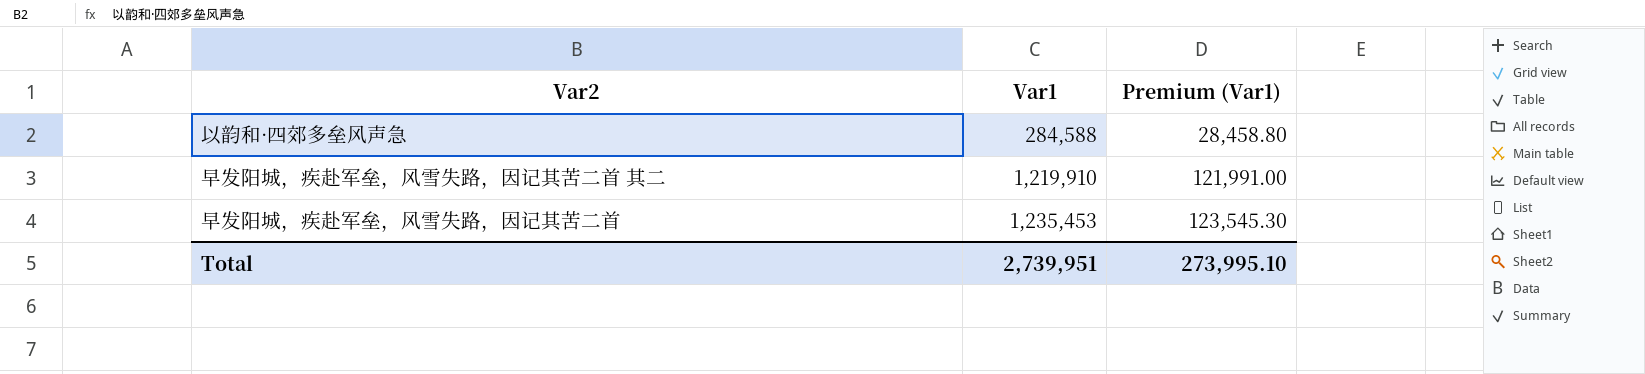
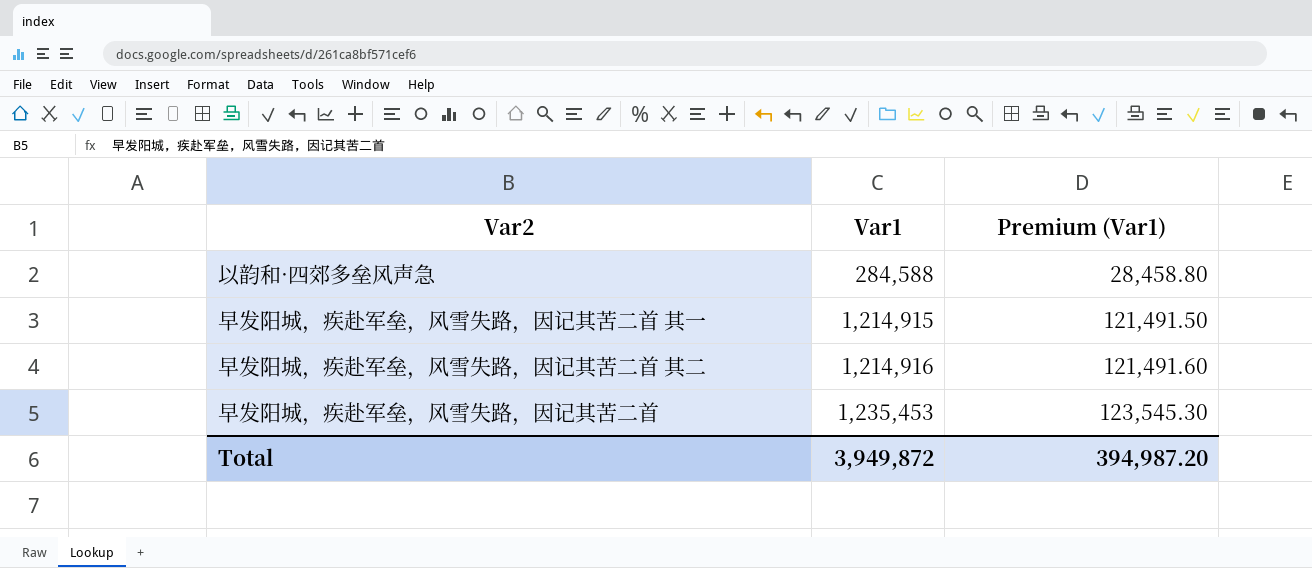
row 早发阳城，疾赴军垒，风雪失路，因记其苦二首 其一: none -> 1,214,915 | 121,491.50
早发阳城，疾赴军垒，风雪失路，因记其苦二首 其二 | Var1: 1,219,910 -> 1,214,916
早发阳城，疾赴军垒，风雪失路，因记其苦二首 其二 | Premium (Var1): 121,991.00 -> 121,491.60
Total | Var1: 2,739,951 -> 3,949,872
Total | Premium (Var1): 273,995.10 -> 394,987.20

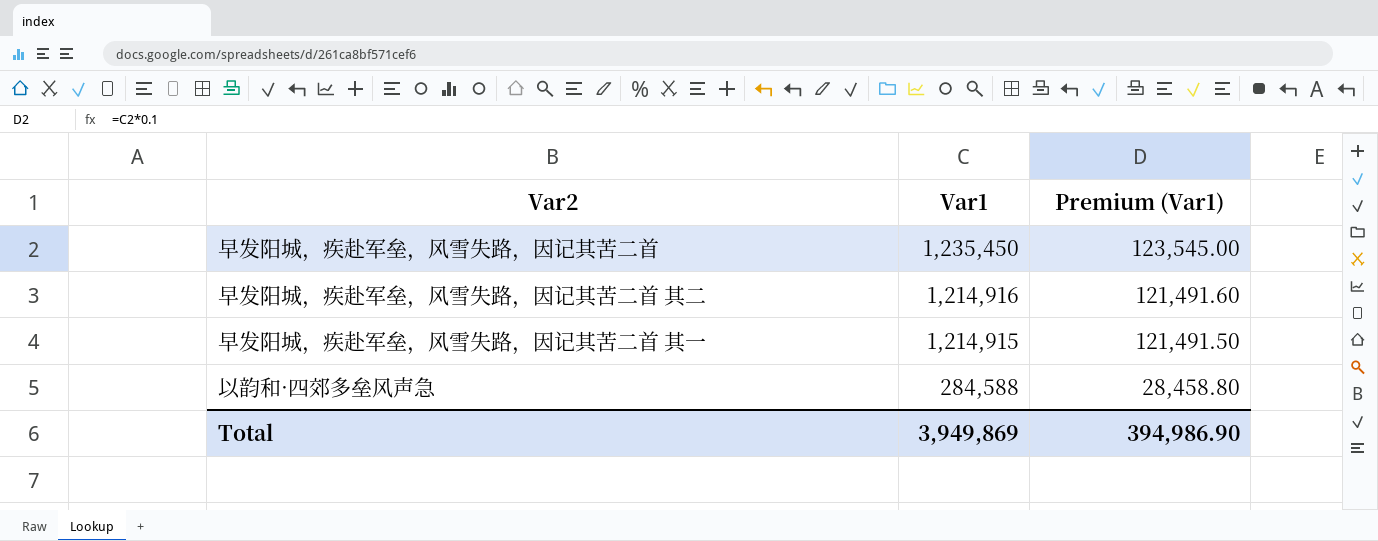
row order: Var1 ascending -> Var1 descending
早发阳城，疾赴军垒，风雪失路，因记其苦二首 | Var1: 1,235,453 -> 1,235,450
早发阳城，疾赴军垒，风雪失路，因记其苦二首 | Premium (Var1): 123,545.30 -> 123,545.00
Total | Var1: 3,949,872 -> 3,949,869
Total | Premium (Var1): 394,987.20 -> 394,986.90

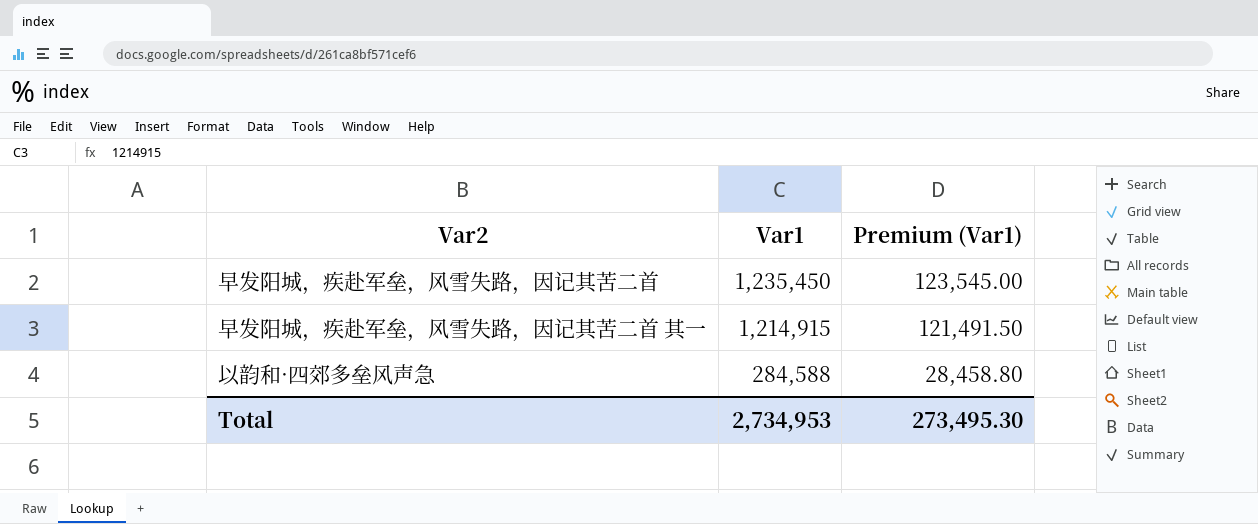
row 早发阳城，疾赴军垒，风雪失路，因记其苦二首 其二: 1,214,916 | 121,491.60 -> none
Total | Var1: 3,949,869 -> 2,734,953
Total | Premium (Var1): 394,986.90 -> 273,495.30

